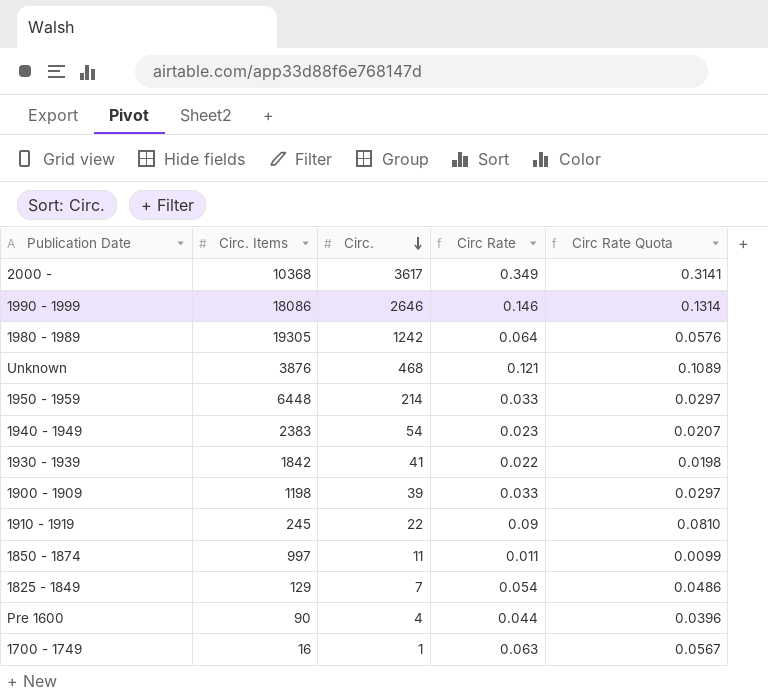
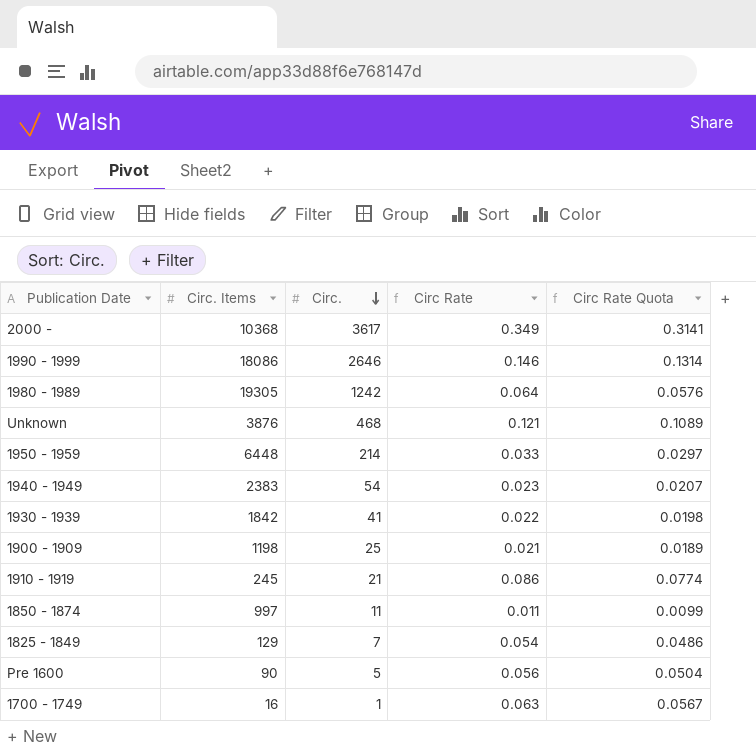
1900 - 1909 | Circ.: 39 -> 25
1900 - 1909 | Circ Rate: 0.033 -> 0.021
1900 - 1909 | Circ Rate Quota: 0.0297 -> 0.0189
1910 - 1919 | Circ.: 22 -> 21
1910 - 1919 | Circ Rate: 0.09 -> 0.086
1910 - 1919 | Circ Rate Quota: 0.0810 -> 0.0774
Pre 1600 | Circ.: 4 -> 5
Pre 1600 | Circ Rate: 0.044 -> 0.056
Pre 1600 | Circ Rate Quota: 0.0396 -> 0.0504

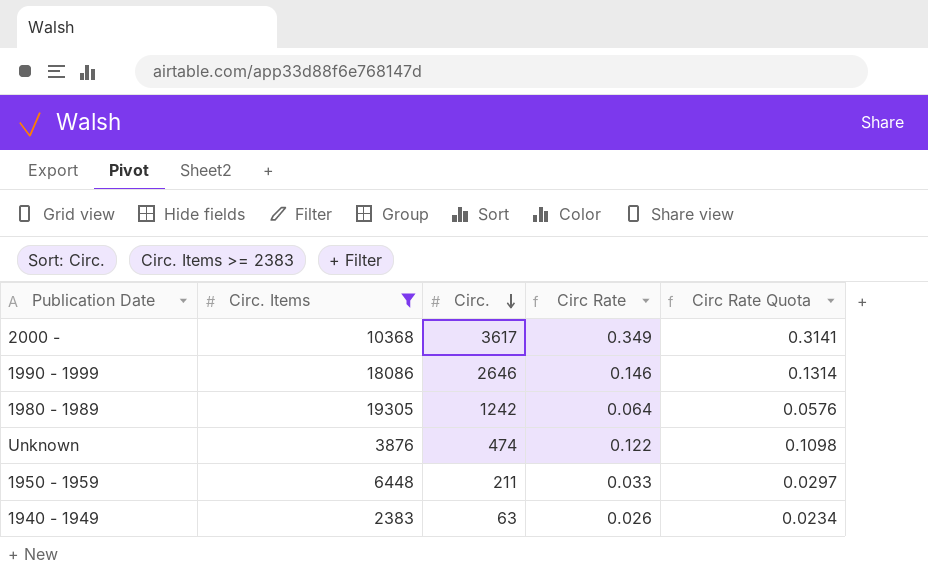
filter: none -> Circ. Items >= 2383
Unknown | Circ.: 468 -> 474
Unknown | Circ Rate: 0.121 -> 0.122
Unknown | Circ Rate Quota: 0.1089 -> 0.1098
1950 - 1959 | Circ.: 214 -> 211
1940 - 1949 | Circ.: 54 -> 63
1940 - 1949 | Circ Rate: 0.023 -> 0.026
1940 - 1949 | Circ Rate Quota: 0.0207 -> 0.0234

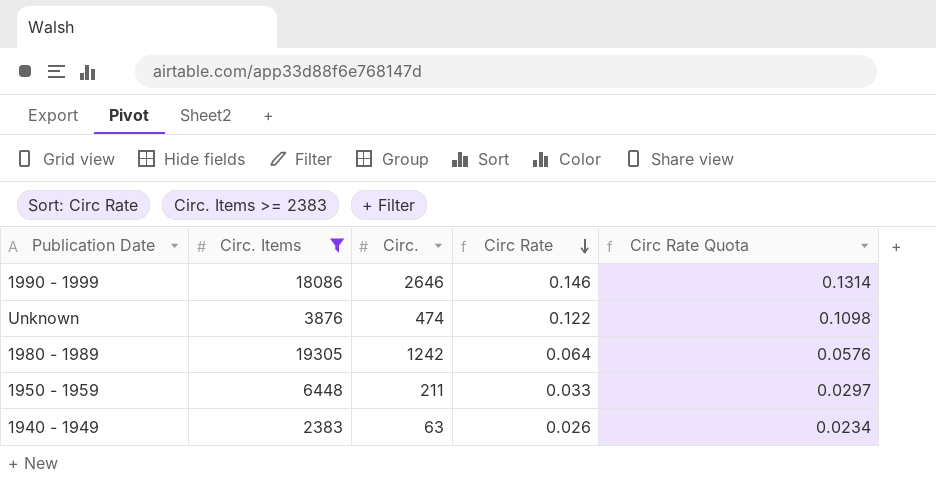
row order: Circ. descending -> Circ Rate descending
row 2000 -: 10368 | 3617 | 0.349 | 0.3141 -> none

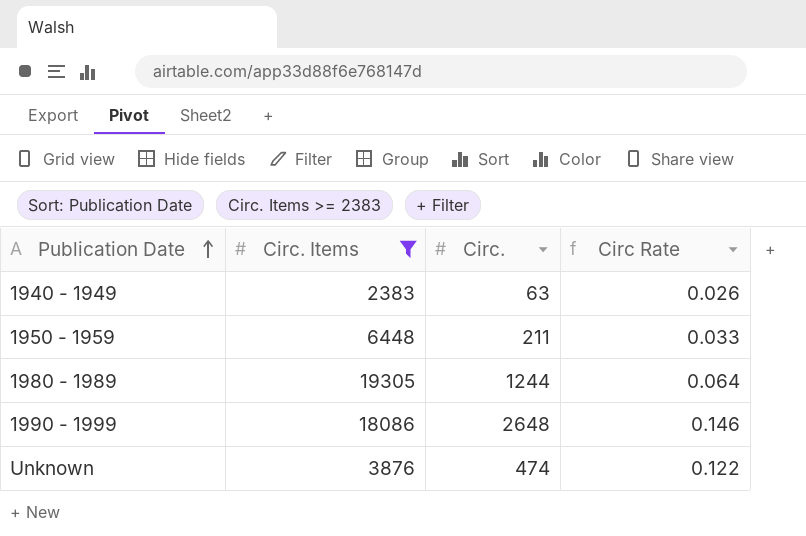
row order: Circ Rate descending -> Publication Date ascending
column Circ Rate Quota | formula: [Circ Rate] * 0.9 -> none
1980 - 1989 | Circ.: 1242 -> 1244
1990 - 1999 | Circ.: 2646 -> 2648

